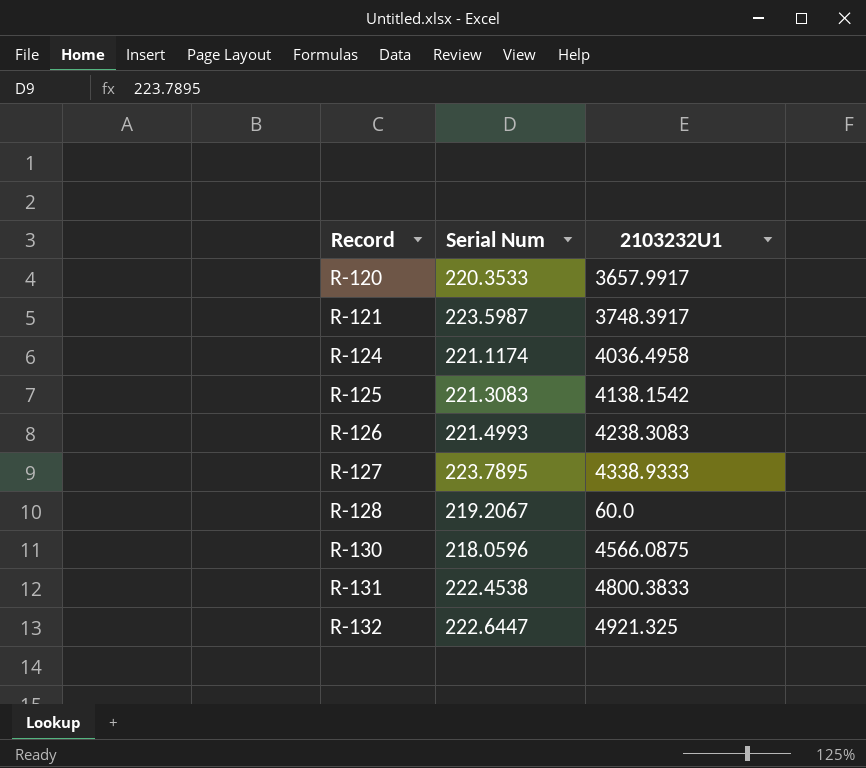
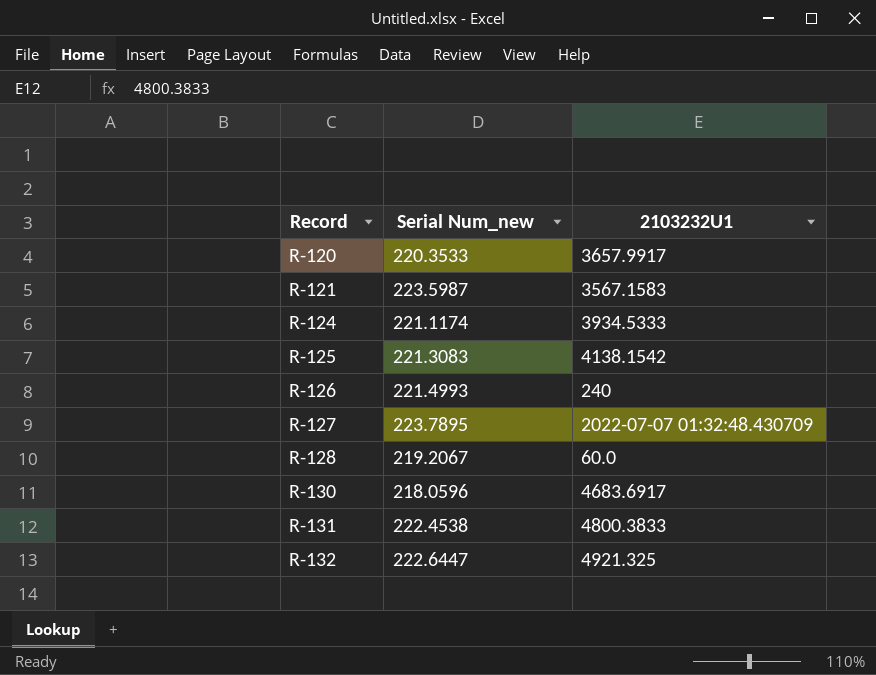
column name: Serial Num -> Serial Num_new
R-121 | 2103232U1: 3748.3917 -> 3567.1583
R-124 | 2103232U1: 4036.4958 -> 3934.5333
R-126 | 2103232U1: 4238.3083 -> 240
R-127 | 2103232U1: 4338.9333 -> 2022-07-07 01:32:48.430709
R-130 | 2103232U1: 4566.0875 -> 4683.6917

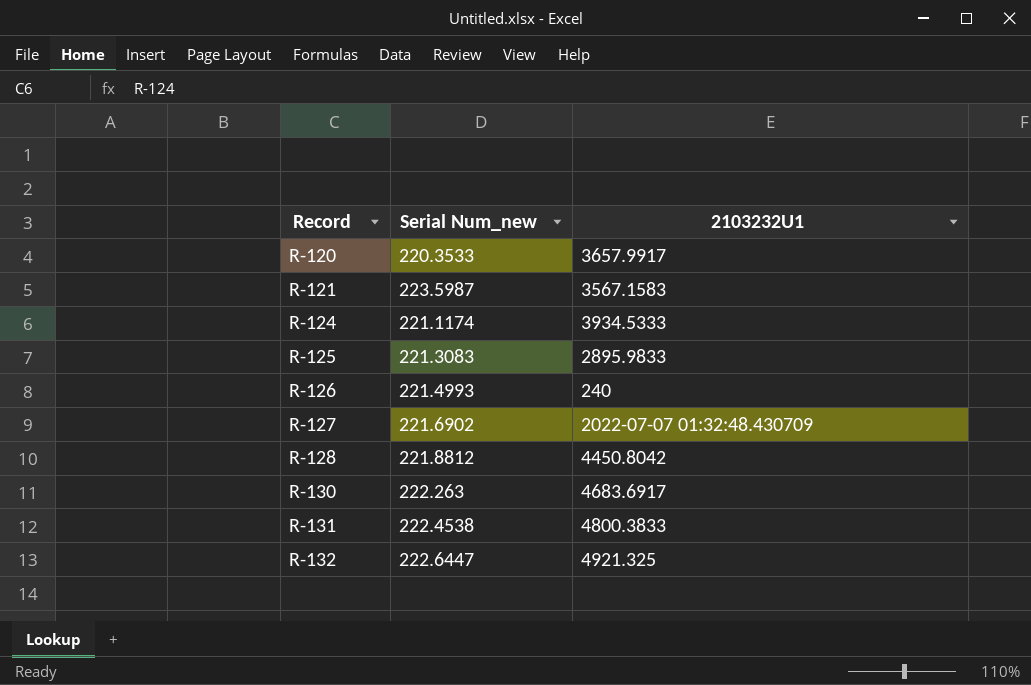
R-125 | 2103232U1: 4138.1542 -> 2895.9833
R-127 | Serial Num_new: 223.7895 -> 221.6902
R-128 | Serial Num_new: 219.2067 -> 221.8812
R-128 | 2103232U1: 60.0 -> 4450.8042
R-130 | Serial Num_new: 218.0596 -> 222.263

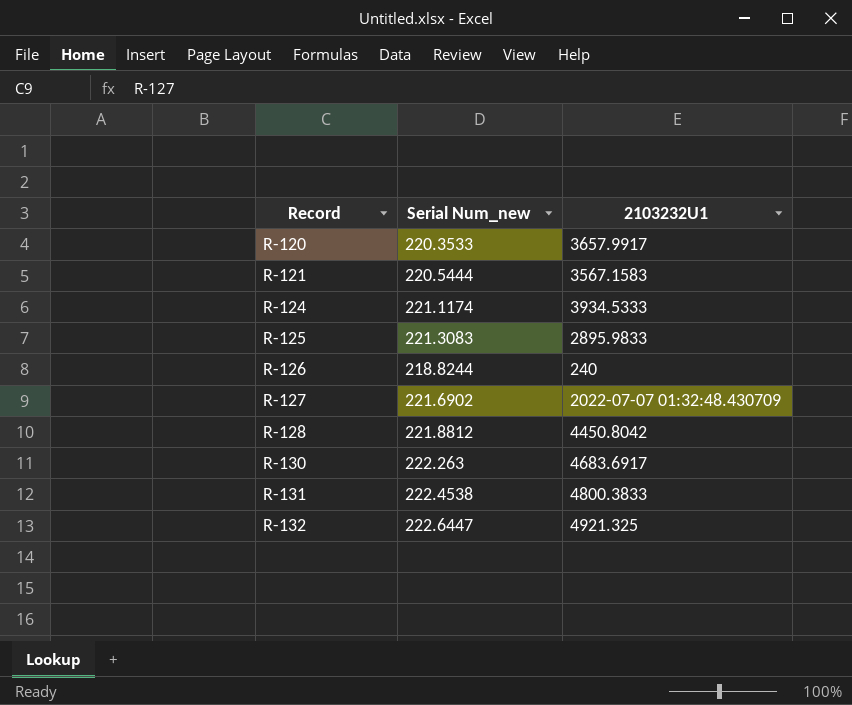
R-121 | Serial Num_new: 223.5987 -> 220.5444
R-126 | Serial Num_new: 221.4993 -> 218.8244

